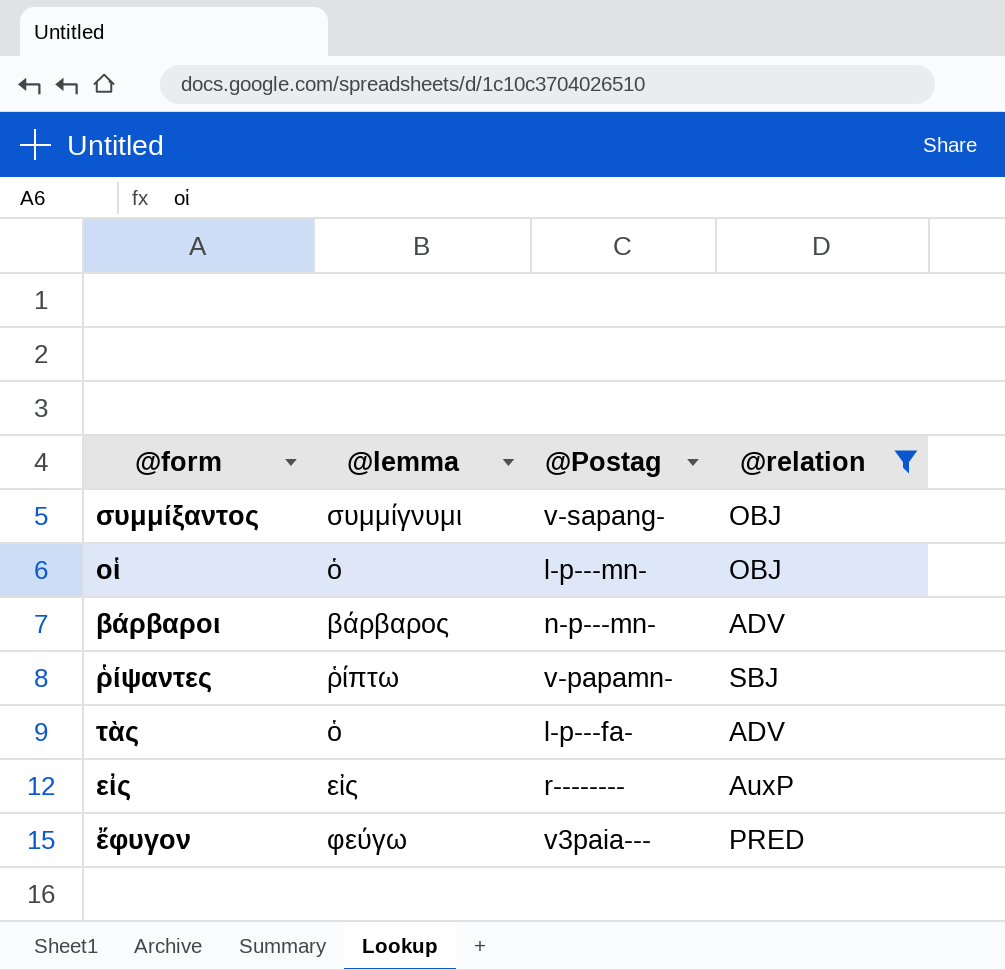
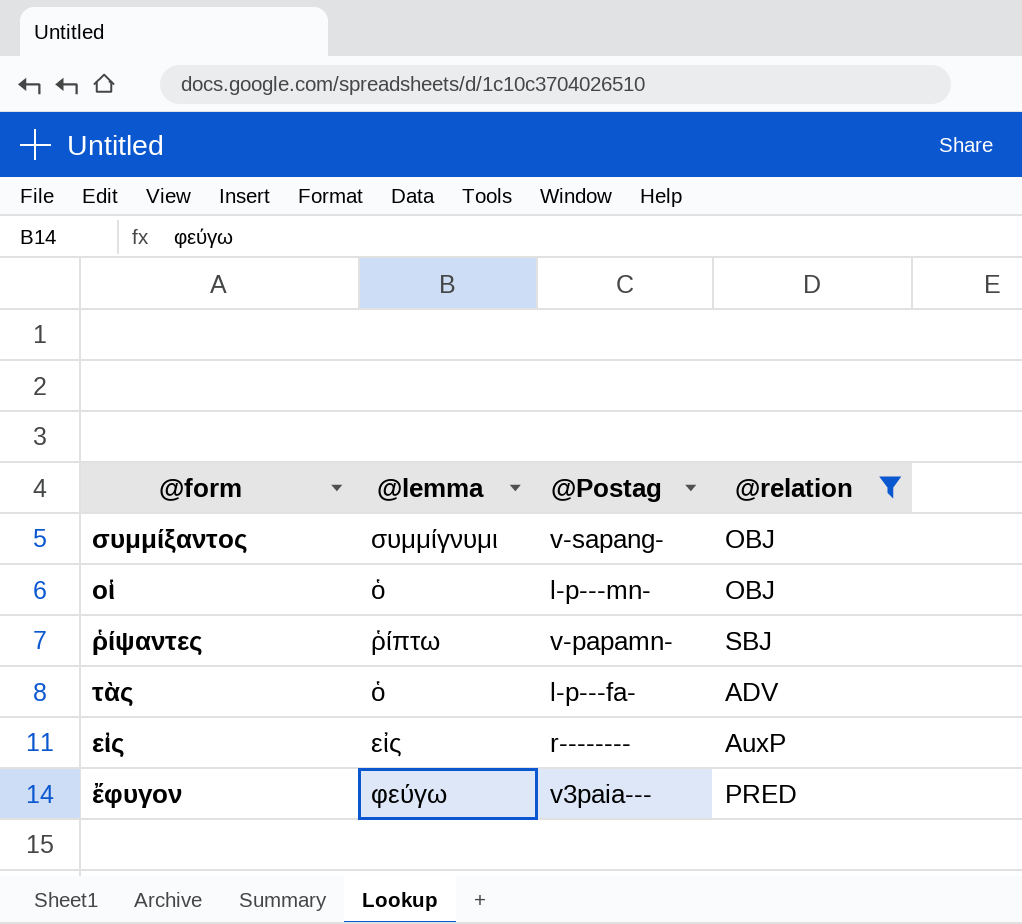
row βάρβαροι: βάρβαρος | n-p---mn- | ADV -> none

